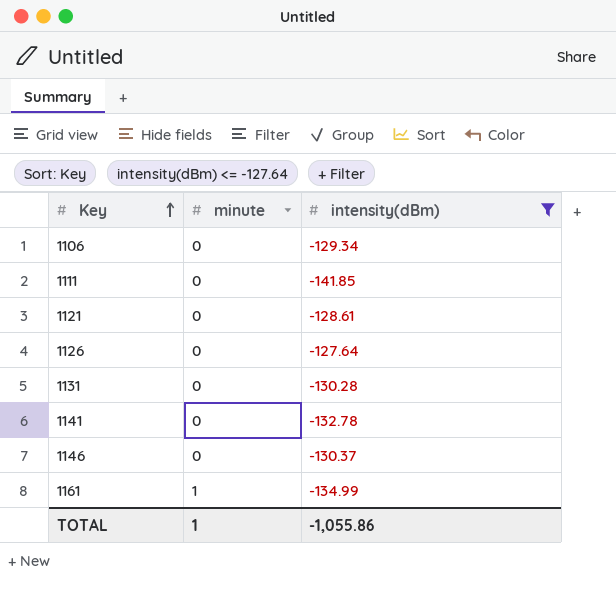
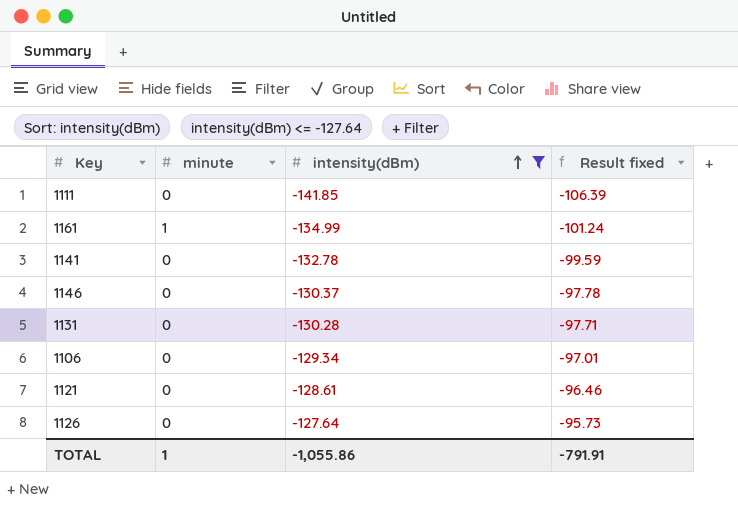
row order: Key ascending -> intensity(dBm) ascending
column Result fixed | formula: none -> [intensity(dBm)] * 0.75

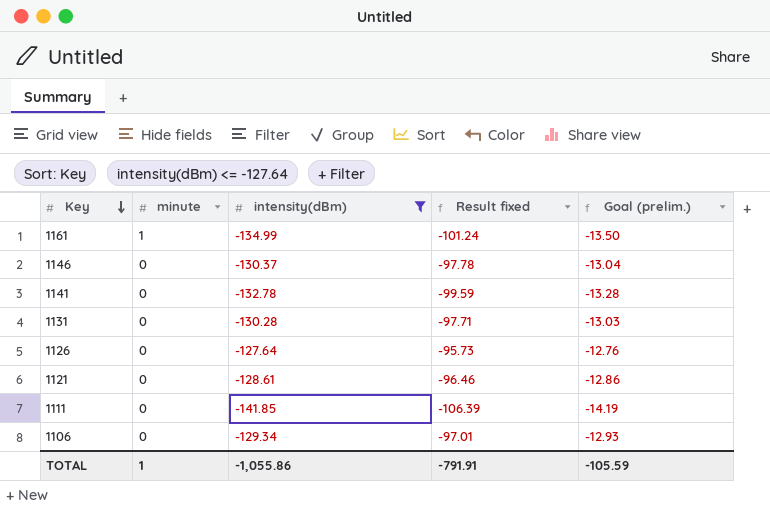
row order: intensity(dBm) ascending -> Key descending
column Goal (prelim.) | formula: none -> [intensity(dBm)] * 0.1

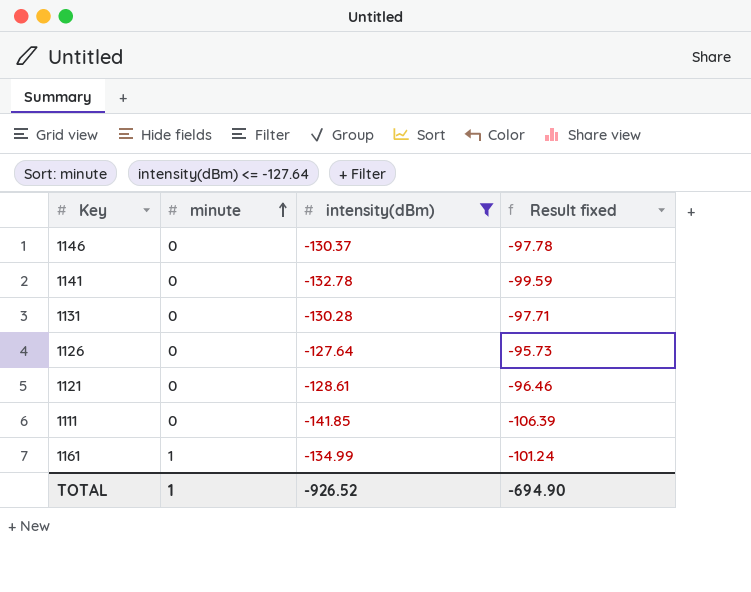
row order: Key descending -> minute ascending
column Goal (prelim.) | formula: [intensity(dBm)] * 0.1 -> none
row 1106: 0 | -129.34 | -97.01 | -12.93 -> none
TOTAL | intensity(dBm): -1,055.86 -> -926.52
TOTAL | Result fixed: -791.91 -> -694.90

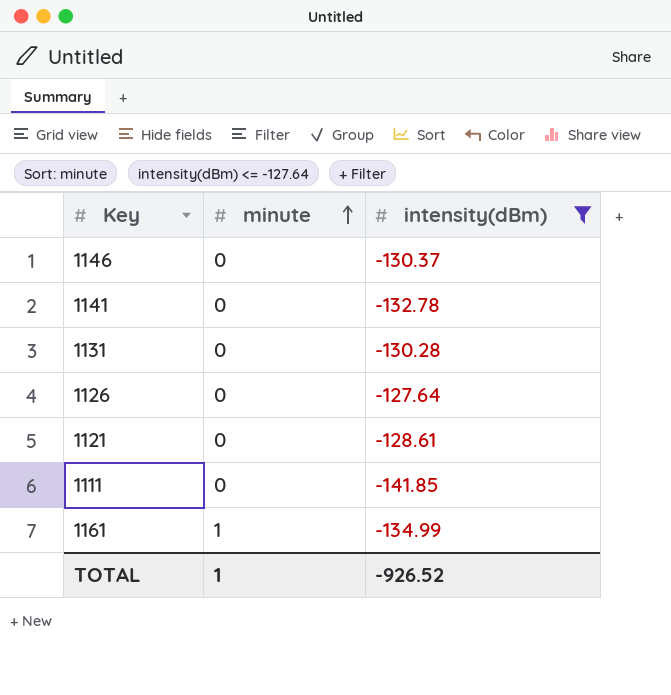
column Result fixed | formula: [intensity(dBm)] * 0.75 -> none

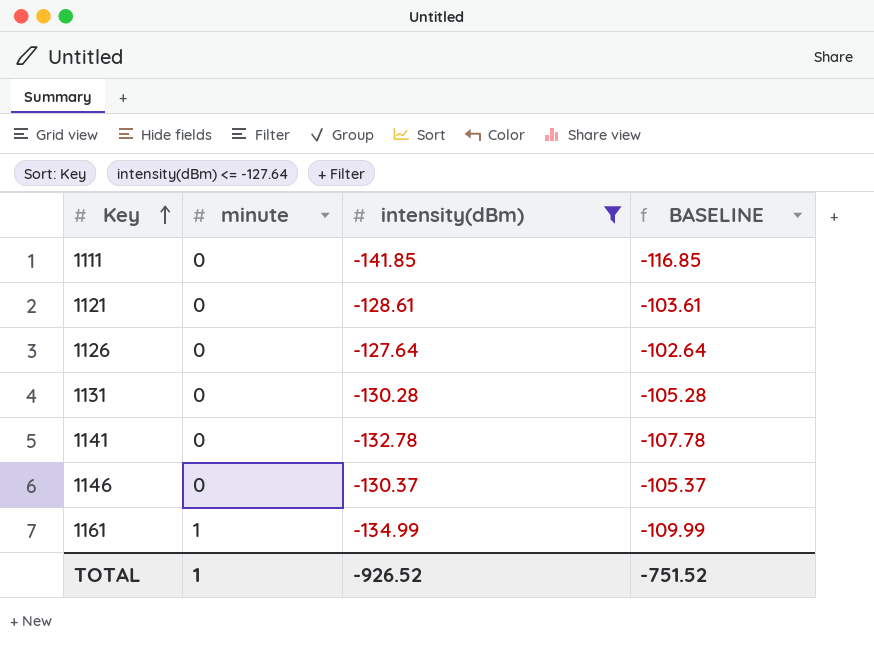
row order: minute ascending -> Key ascending
column BASELINE | formula: none -> [intensity(dBm)] + 25

